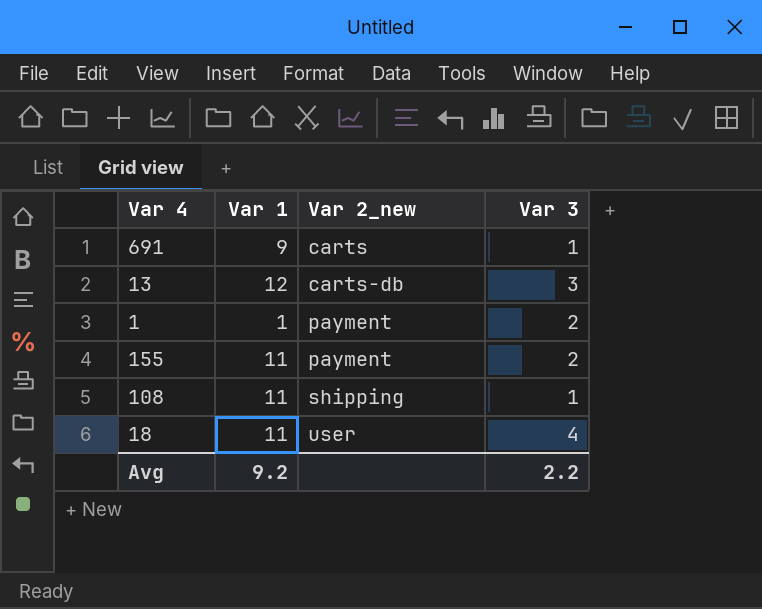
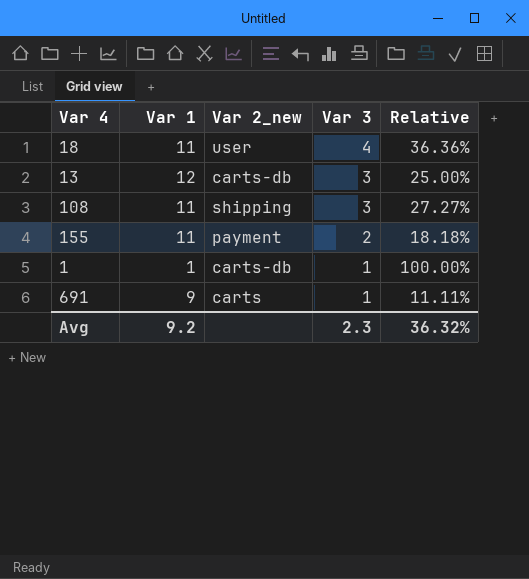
row order: Var 2_new ascending -> Var 3 descending
column Relative | formula: none -> [Var 3] / [Var 1]
108 | Var 3: 1 -> 3
1 | Var 2_new: payment -> carts-db
1 | Var 3: 2 -> 1
Avg | Var 3: 2.2 -> 2.3

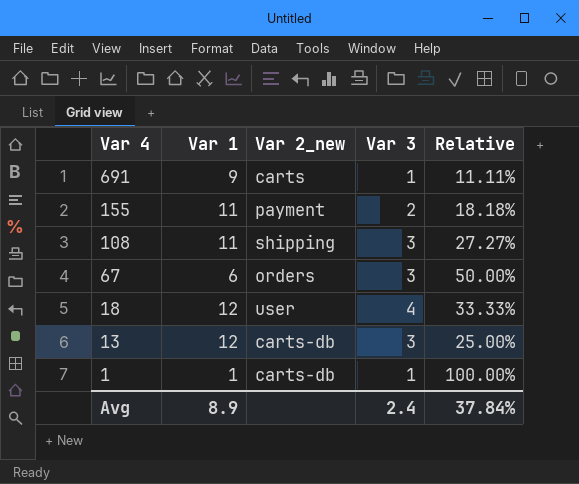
row order: Var 3 descending -> Var 4 descending
row 67: none -> 6 | orders | 3 | 50.00%
18 | Var 1: 11 -> 12
18 | Relative: 36.36% -> 33.33%
Avg | Var 1: 9.2 -> 8.9
Avg | Var 3: 2.3 -> 2.4
Avg | Relative: 36.32% -> 37.84%

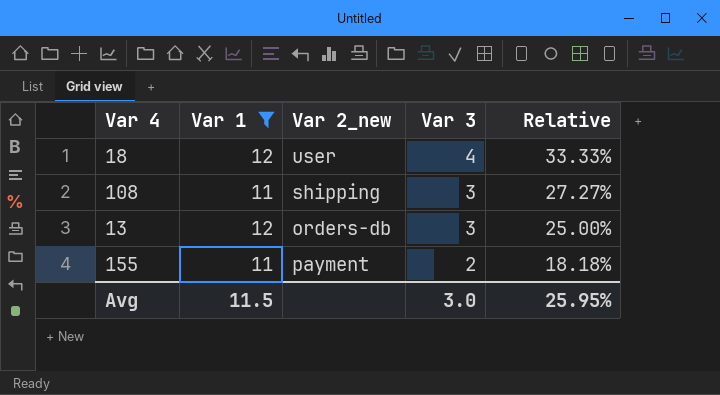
filter: none -> Var 1 >= 11
row order: Var 4 descending -> Var 3 descending
13 | Var 2_new: carts-db -> orders-db
Avg | Var 1: 8.9 -> 11.5
Avg | Var 3: 2.4 -> 3.0
Avg | Relative: 37.84% -> 25.95%

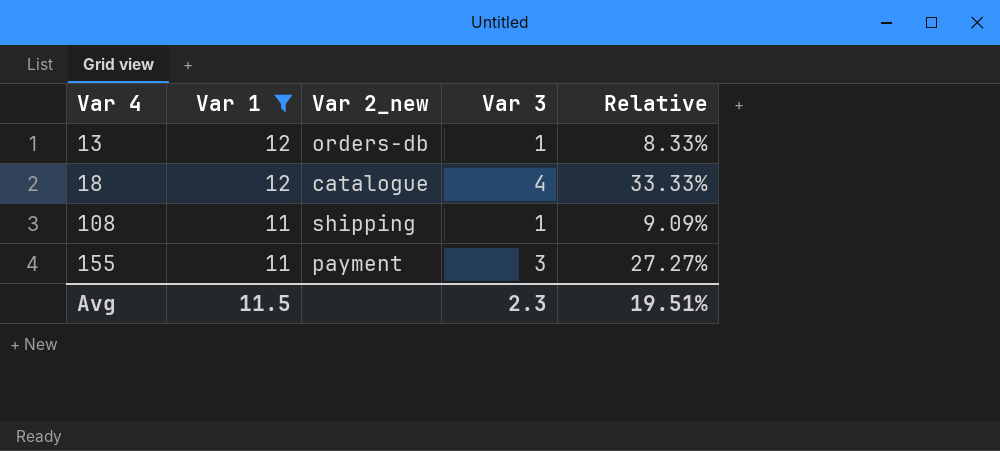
row order: Var 3 descending -> Var 4 ascending
13 | Var 3: 3 -> 1
13 | Relative: 25.00% -> 8.33%
18 | Var 2_new: user -> catalogue
108 | Var 3: 3 -> 1
108 | Relative: 27.27% -> 9.09%
155 | Var 3: 2 -> 3
155 | Relative: 18.18% -> 27.27%
Avg | Var 3: 3.0 -> 2.3
Avg | Relative: 25.95% -> 19.51%

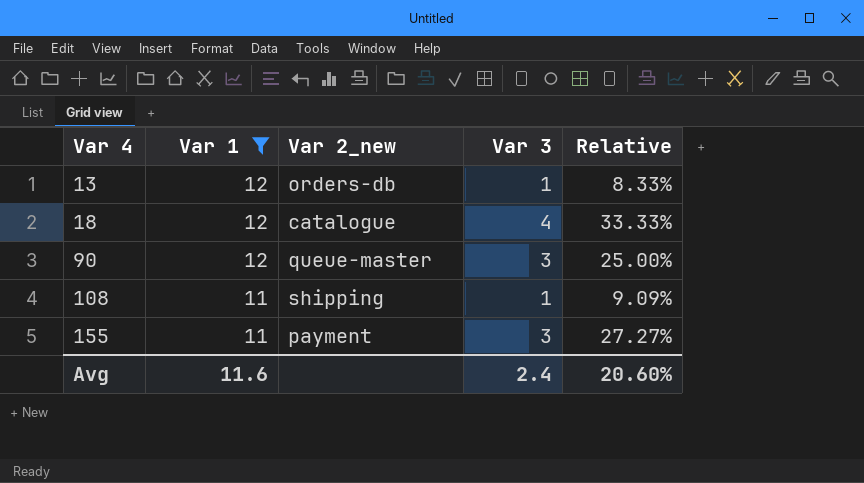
row 90: none -> 12 | queue-master | 3 | 25.00%
Avg | Var 1: 11.5 -> 11.6
Avg | Var 3: 2.3 -> 2.4
Avg | Relative: 19.51% -> 20.60%

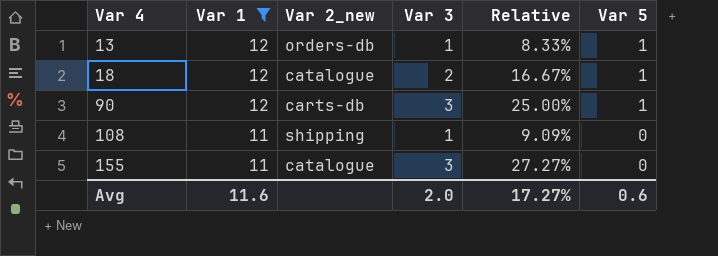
column Var 5 | position: none -> 6
18 | Var 3: 4 -> 2
18 | Relative: 33.33% -> 16.67%
90 | Var 2_new: queue-master -> carts-db
155 | Var 2_new: payment -> catalogue
Avg | Var 3: 2.4 -> 2.0
Avg | Relative: 20.60% -> 17.27%

